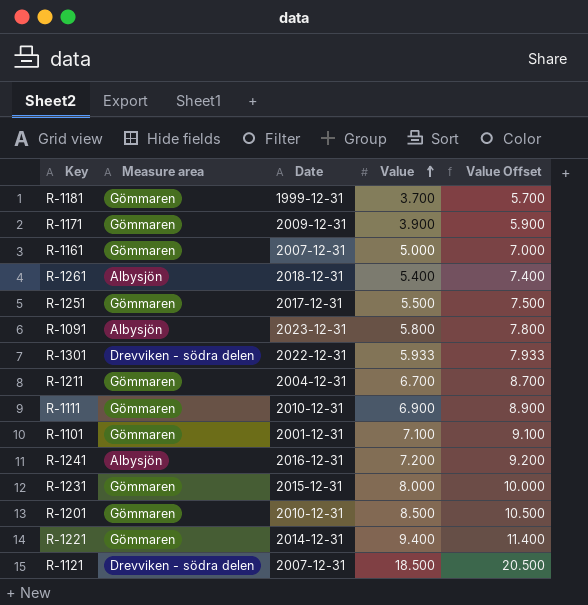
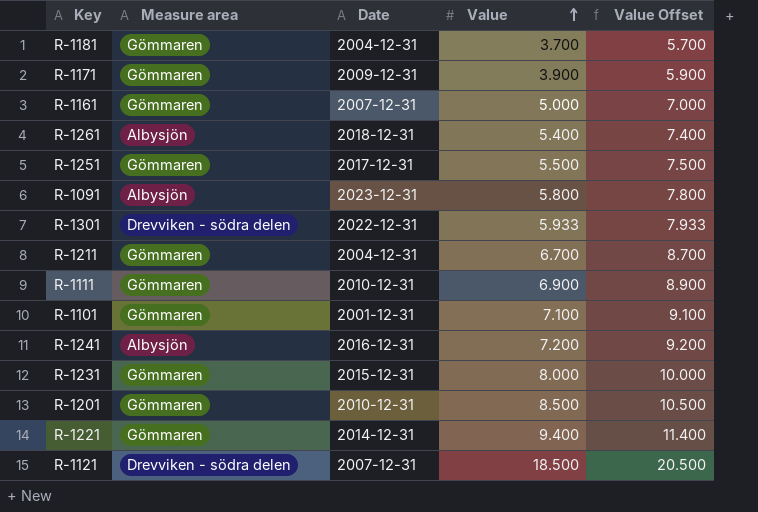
R-1181 | Date: 1999-12-31 -> 2004-12-31

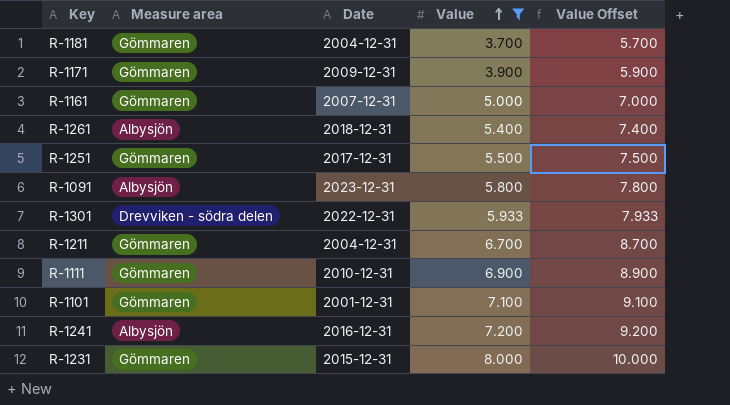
filter: none -> Value <= 8.000

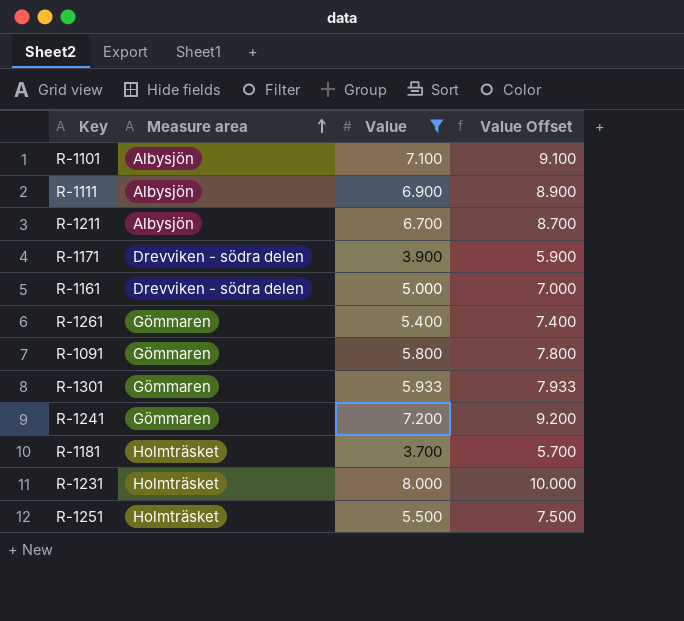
row order: Value ascending -> Measure area ascending
column Date | position: 3 -> none
R-1101 | Measure area: Gömmaren -> Albysjön
R-1111 | Measure area: Gömmaren -> Albysjön
R-1211 | Measure area: Gömmaren -> Albysjön
R-1171 | Measure area: Gömmaren -> Drevviken - södra delen
R-1161 | Measure area: Gömmaren -> Drevviken - södra delen
R-1261 | Measure area: Albysjön -> Gömmaren
R-1091 | Measure area: Albysjön -> Gömmaren
R-1301 | Measure area: Drevviken - södra delen -> Gömmaren
R-1241 | Measure area: Albysjön -> Gömmaren
R-1181 | Measure area: Gömmaren -> Holmträsket
R-1231 | Measure area: Gömmaren -> Holmträsket
R-1251 | Measure area: Gömmaren -> Holmträsket

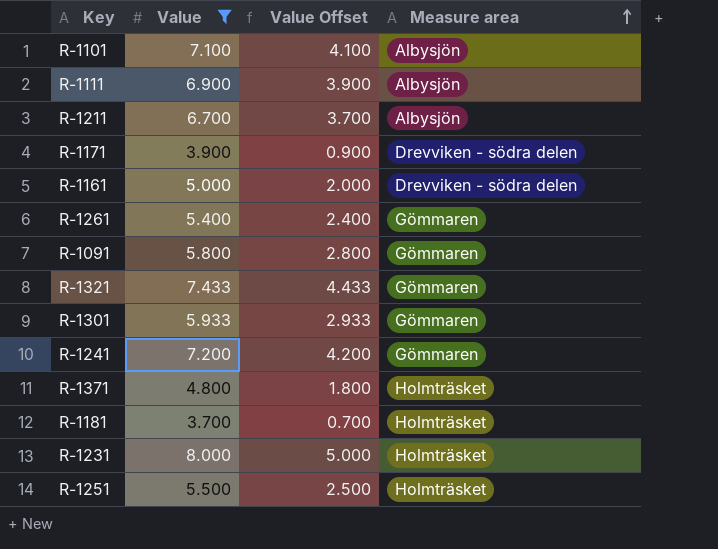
column Value Offset | formula: [Value] + 2 -> [Value] - 3
column Measure area | position: 2 -> 4
row R-1321: none -> 7.433 | 4.433 | Gömmaren
row R-1371: none -> 4.800 | 1.800 | Holmträsket

